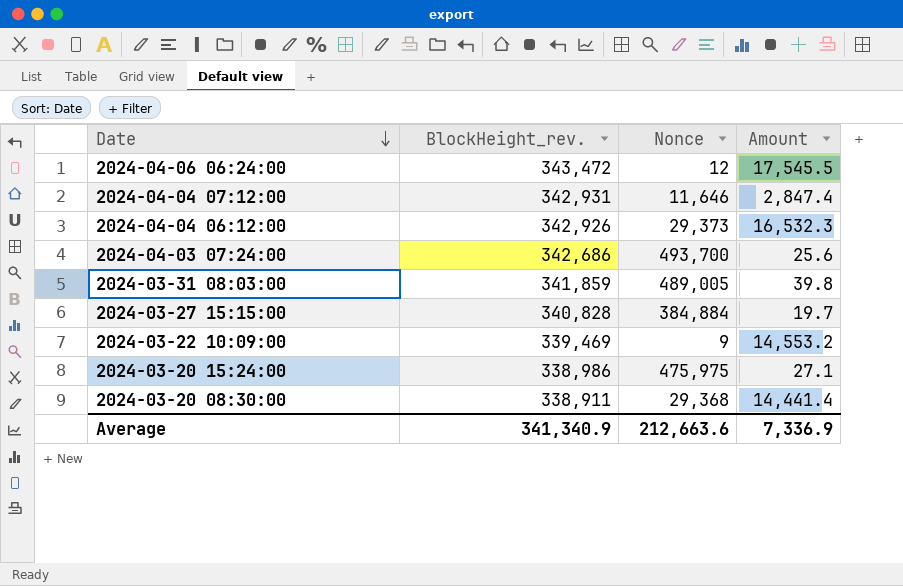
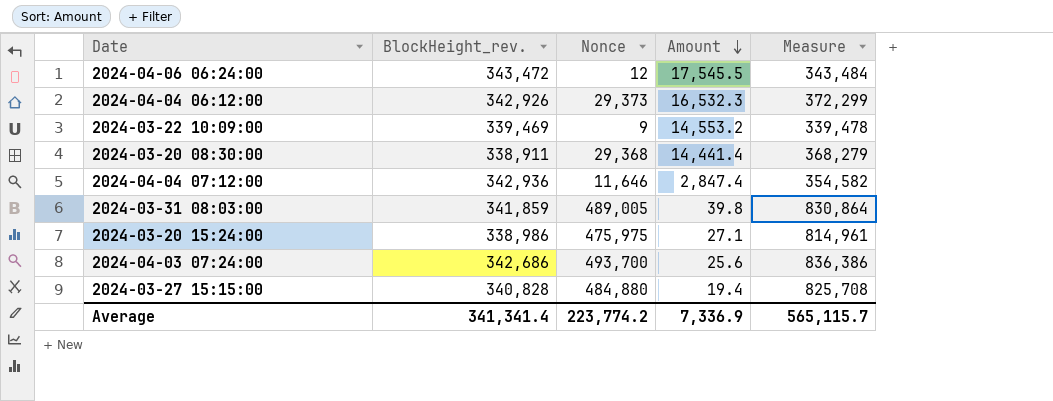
row order: Date descending -> Amount descending
column Measure | formula: none -> [BlockHeight_rev.] + [Nonce]
2024-04-04 07:12:00 | BlockHeight_rev.: 342,931 -> 342,936
2024-03-27 15:15:00 | Nonce: 384,884 -> 484,880
2024-03-27 15:15:00 | Amount: 19.7 -> 19.4
Average | BlockHeight_rev.: 341,340.9 -> 341,341.4
Average | Nonce: 212,663.6 -> 223,774.2

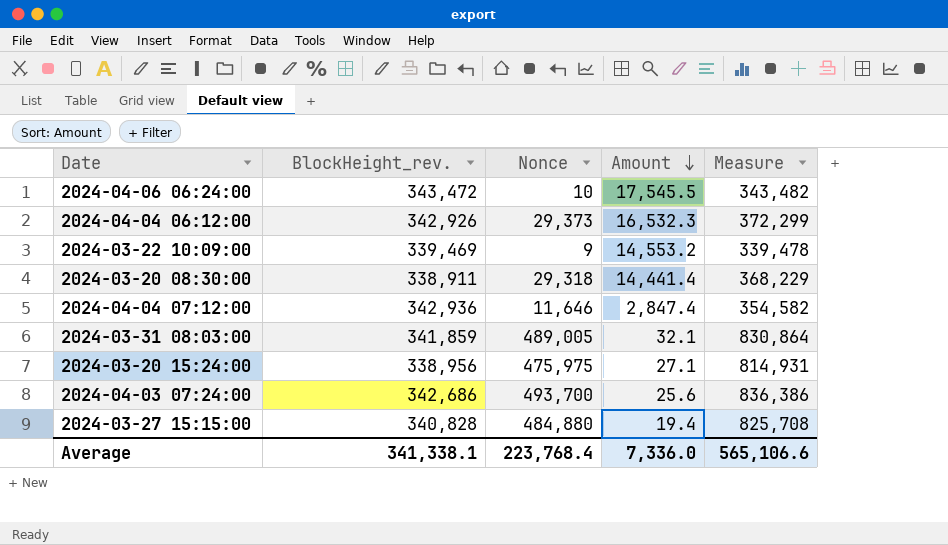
2024-04-06 06:24:00 | Nonce: 12 -> 10
2024-04-06 06:24:00 | Measure: 343,484 -> 343,482
2024-03-20 08:30:00 | Nonce: 29,368 -> 29,318
2024-03-20 08:30:00 | Measure: 368,279 -> 368,229
2024-03-31 08:03:00 | Amount: 39.8 -> 32.1
2024-03-20 15:24:00 | BlockHeight_rev.: 338,986 -> 338,956
2024-03-20 15:24:00 | Measure: 814,961 -> 814,931
Average | BlockHeight_rev.: 341,341.4 -> 341,338.1
Average | Nonce: 223,774.2 -> 223,768.4
Average | Amount: 7,336.9 -> 7,336.0
Average | Measure: 565,115.7 -> 565,106.6

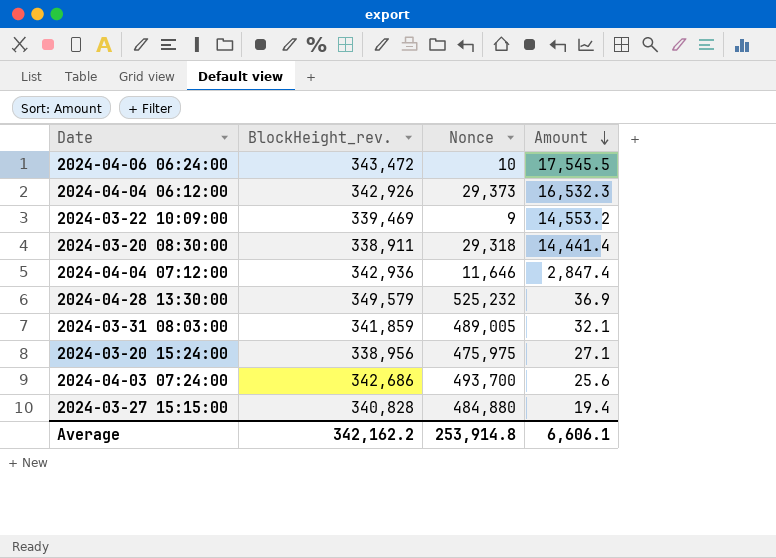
column Measure | formula: [BlockHeight_rev.] + [Nonce] -> none
row 2024-04-28 13:30:00: none -> 349,579 | 525,232 | 36.9
Average | BlockHeight_rev.: 341,338.1 -> 342,162.2
Average | Nonce: 223,768.4 -> 253,914.8
Average | Amount: 7,336.0 -> 6,606.1

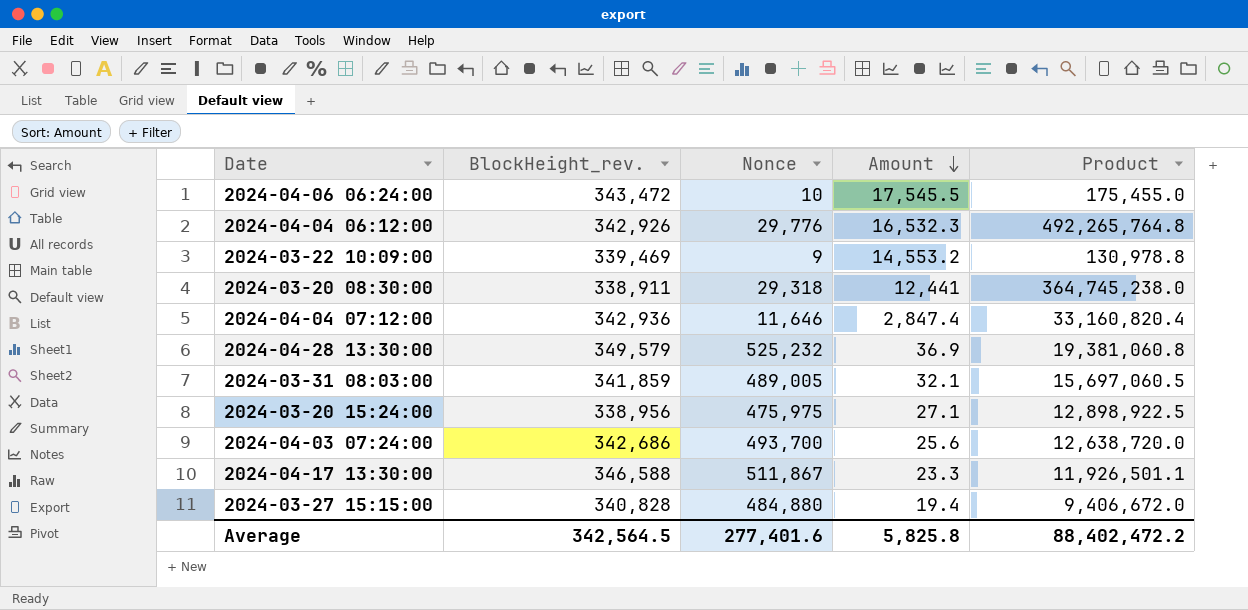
column Product | formula: none -> [Nonce] * [Amount]
2024-04-04 06:12:00 | Nonce: 29,373 -> 29,776
2024-03-20 08:30:00 | Amount: 14,441.4 -> 12,441
row 2024-04-17 13:30:00: none -> 346,588 | 511,867 | 23.3 | 11,926,501.1
Average | BlockHeight_rev.: 342,162.2 -> 342,564.5
Average | Nonce: 253,914.8 -> 277,401.6
Average | Amount: 6,606.1 -> 5,825.8

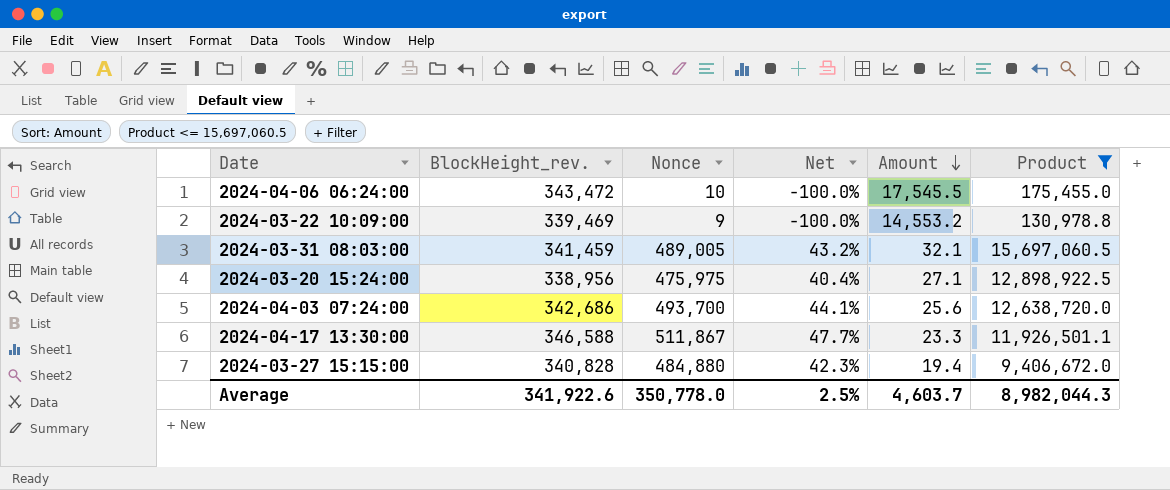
filter: none -> Product <= 15,697,060.5
column Net | formula: none -> ([Nonce] - [BlockHeight_rev.]) / [BlockHeight_rev.]
2024-03-31 08:03:00 | BlockHeight_rev.: 341,859 -> 341,459
Average | BlockHeight_rev.: 342,564.5 -> 341,922.6
Average | Nonce: 277,401.6 -> 350,778.0
Average | Amount: 5,825.8 -> 4,603.7
Average | Product: 88,402,472.2 -> 8,982,044.3

